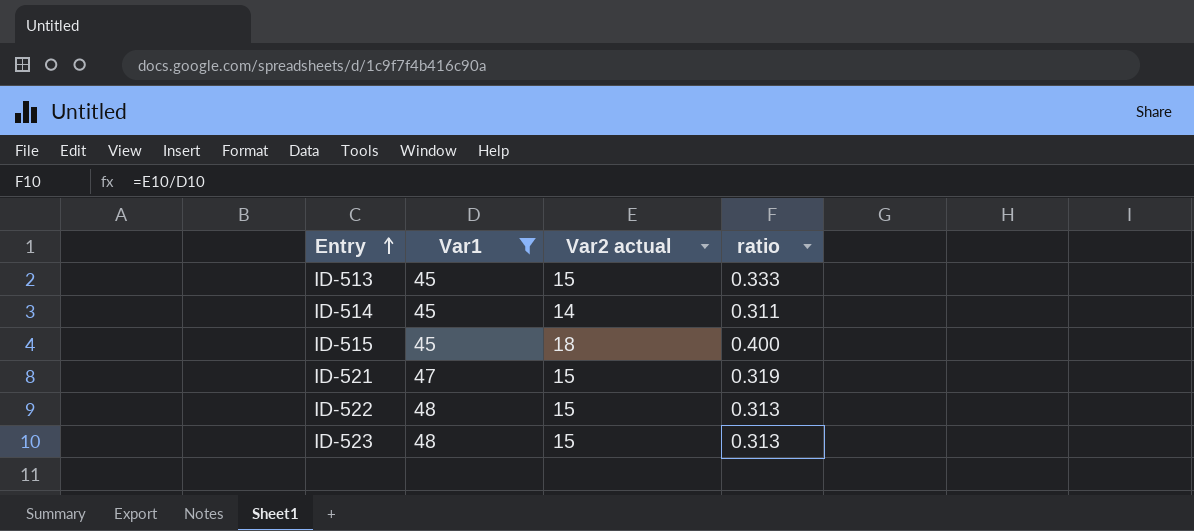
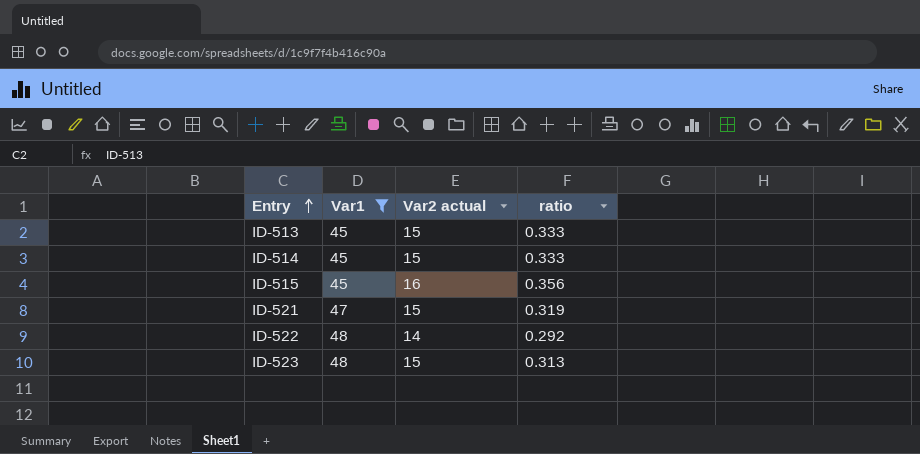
ID-514 | Var2 actual: 14 -> 15
ID-514 | ratio: 0.311 -> 0.333
ID-515 | Var2 actual: 18 -> 16
ID-515 | ratio: 0.400 -> 0.356
ID-522 | Var2 actual: 15 -> 14
ID-522 | ratio: 0.313 -> 0.292

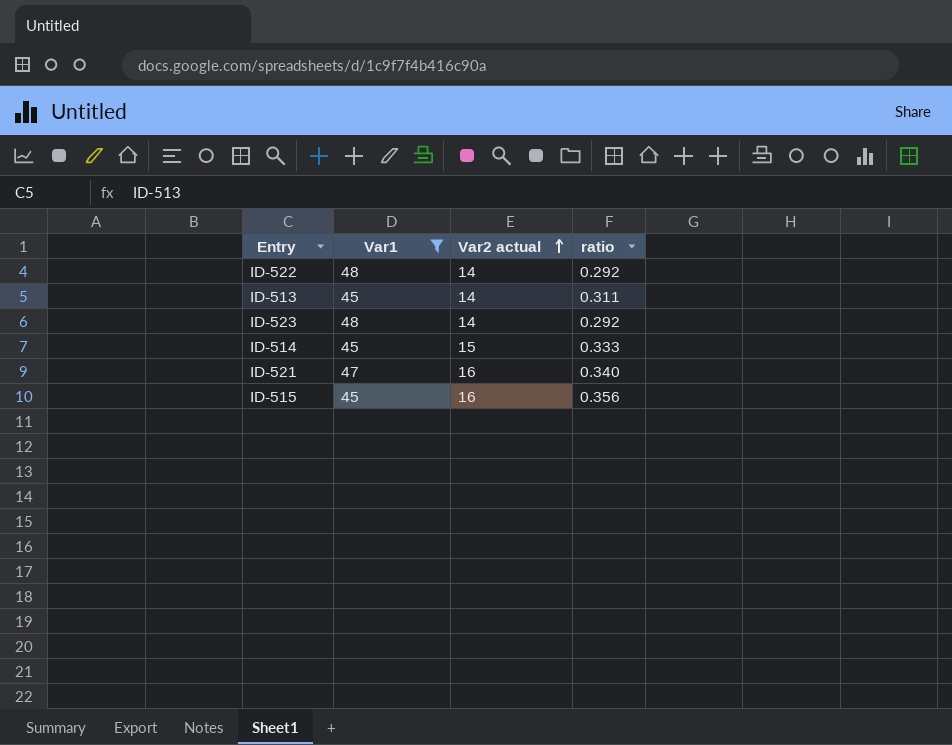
row order: Entry ascending -> Var2 actual ascending
ID-513 | Var2 actual: 15 -> 14
ID-513 | ratio: 0.333 -> 0.311
ID-523 | Var2 actual: 15 -> 14
ID-523 | ratio: 0.313 -> 0.292
ID-521 | Var2 actual: 15 -> 16
ID-521 | ratio: 0.319 -> 0.340

